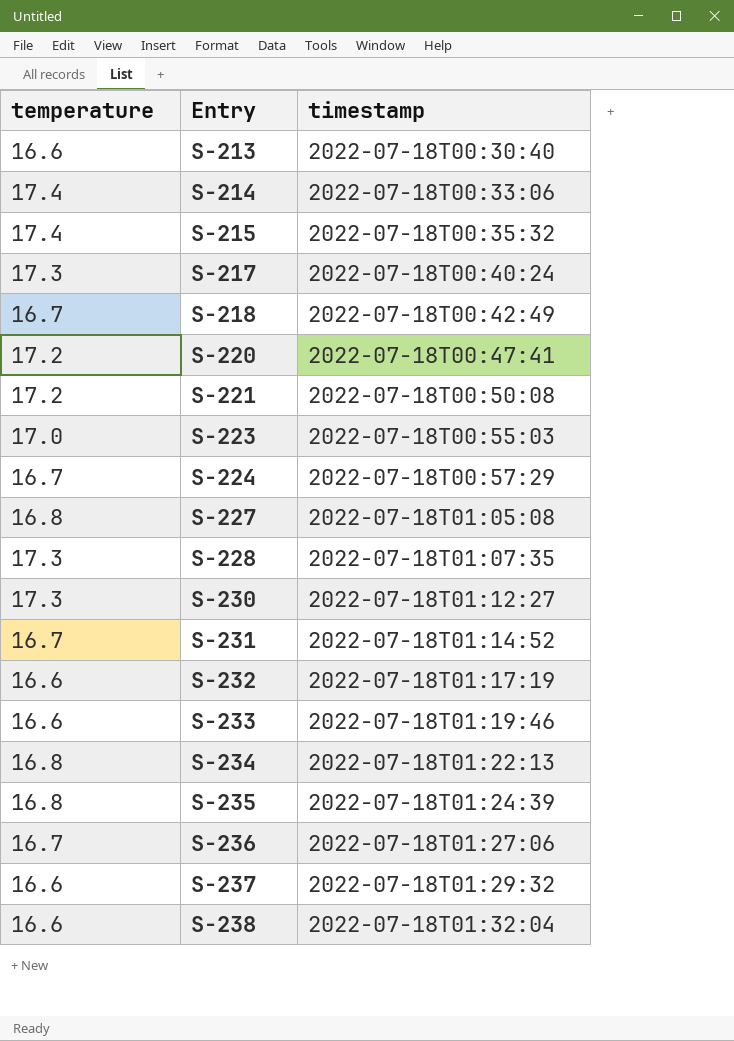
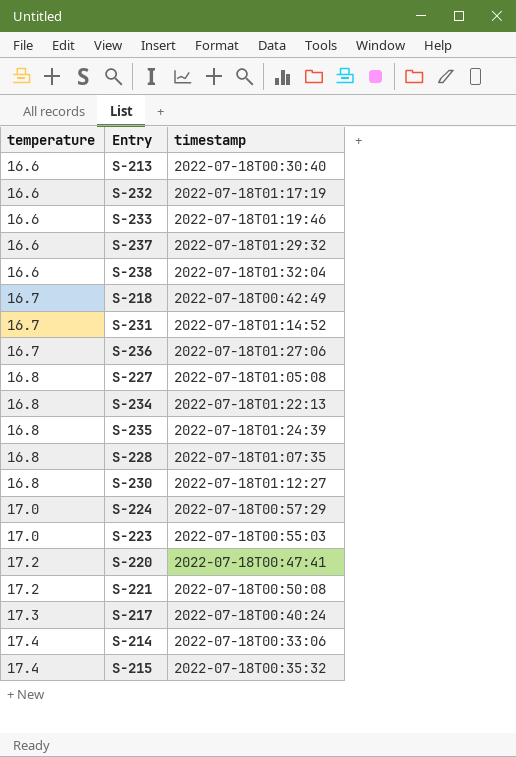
row order: Entry ascending -> temperature ascending
S-228 | temperature: 17.3 -> 16.8
S-230 | temperature: 17.3 -> 16.8
S-224 | temperature: 16.7 -> 17.0

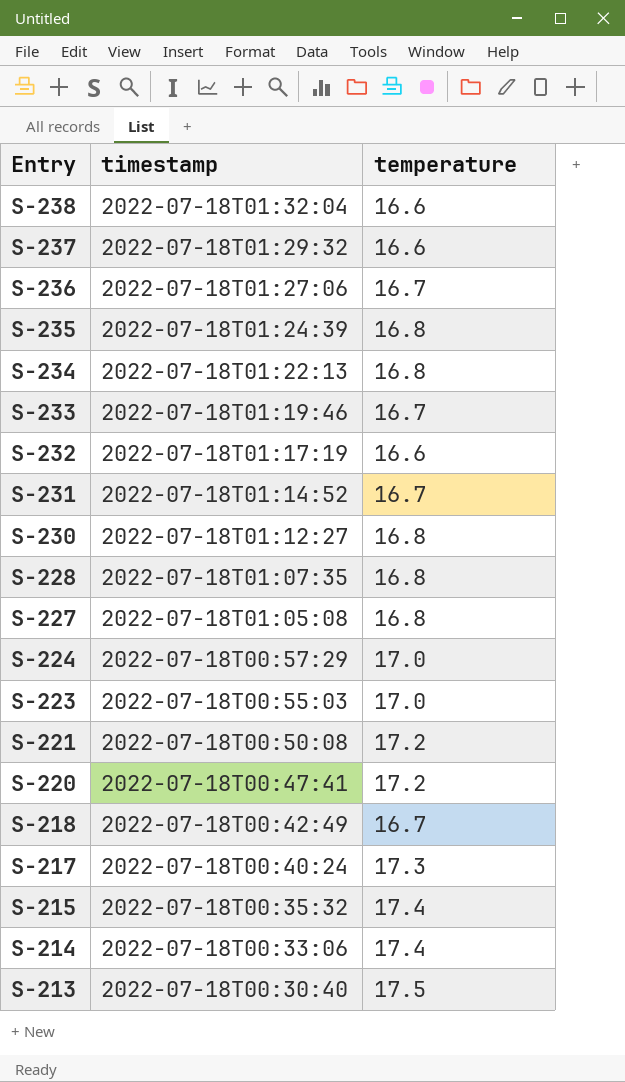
row order: temperature ascending -> Entry descending
column temperature | position: 1 -> 3
S-233 | temperature: 16.6 -> 16.7
S-213 | temperature: 16.6 -> 17.5

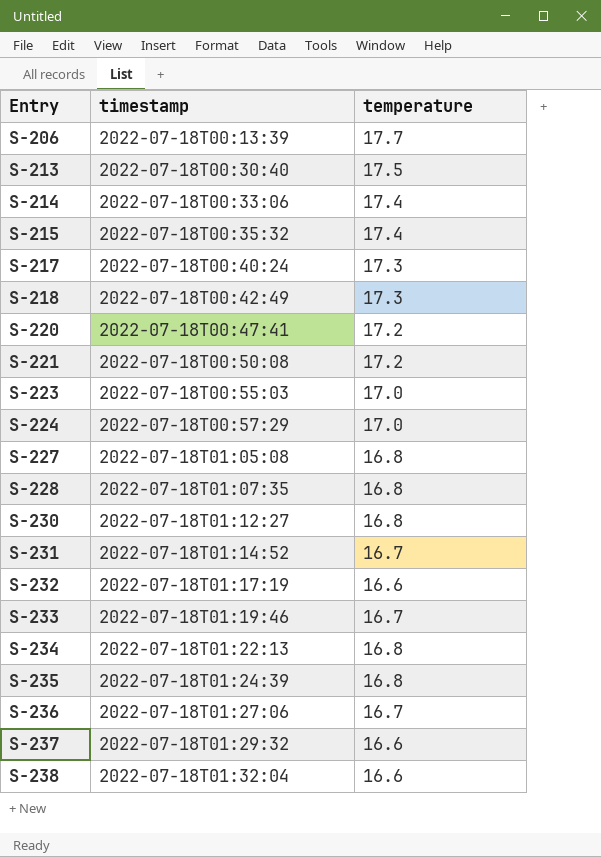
row order: Entry descending -> Entry ascending
row S-206: none -> 2022-07-18T00:13:39 | 17.7
S-218 | temperature: 16.7 -> 17.3

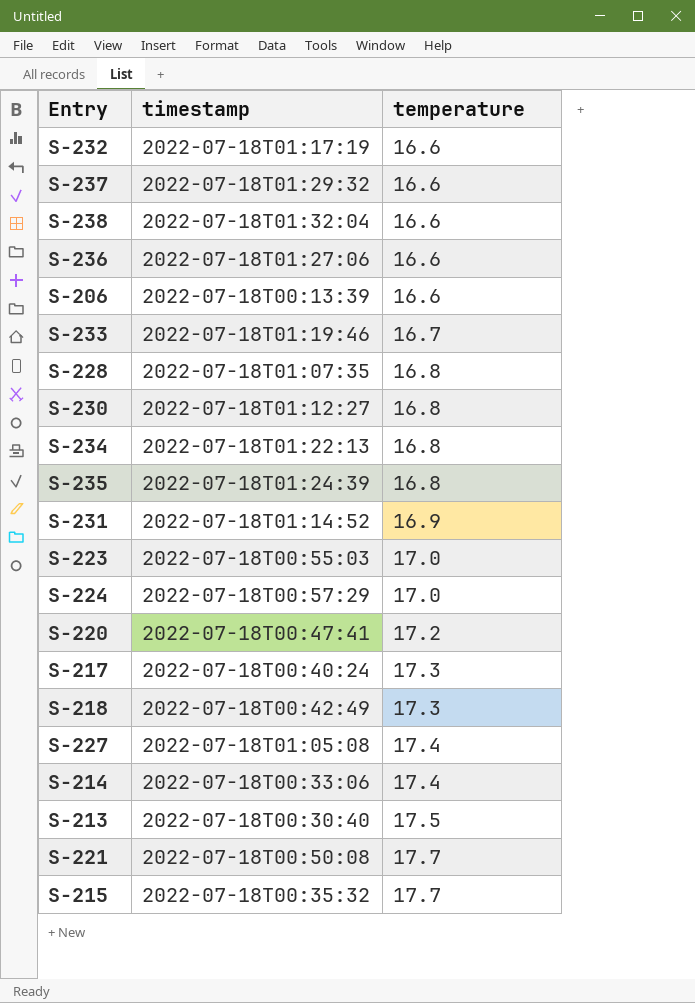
row order: Entry ascending -> temperature ascending
S-236 | temperature: 16.7 -> 16.6
S-206 | temperature: 17.7 -> 16.6
S-231 | temperature: 16.7 -> 16.9
S-227 | temperature: 16.8 -> 17.4
S-221 | temperature: 17.2 -> 17.7
S-215 | temperature: 17.4 -> 17.7

